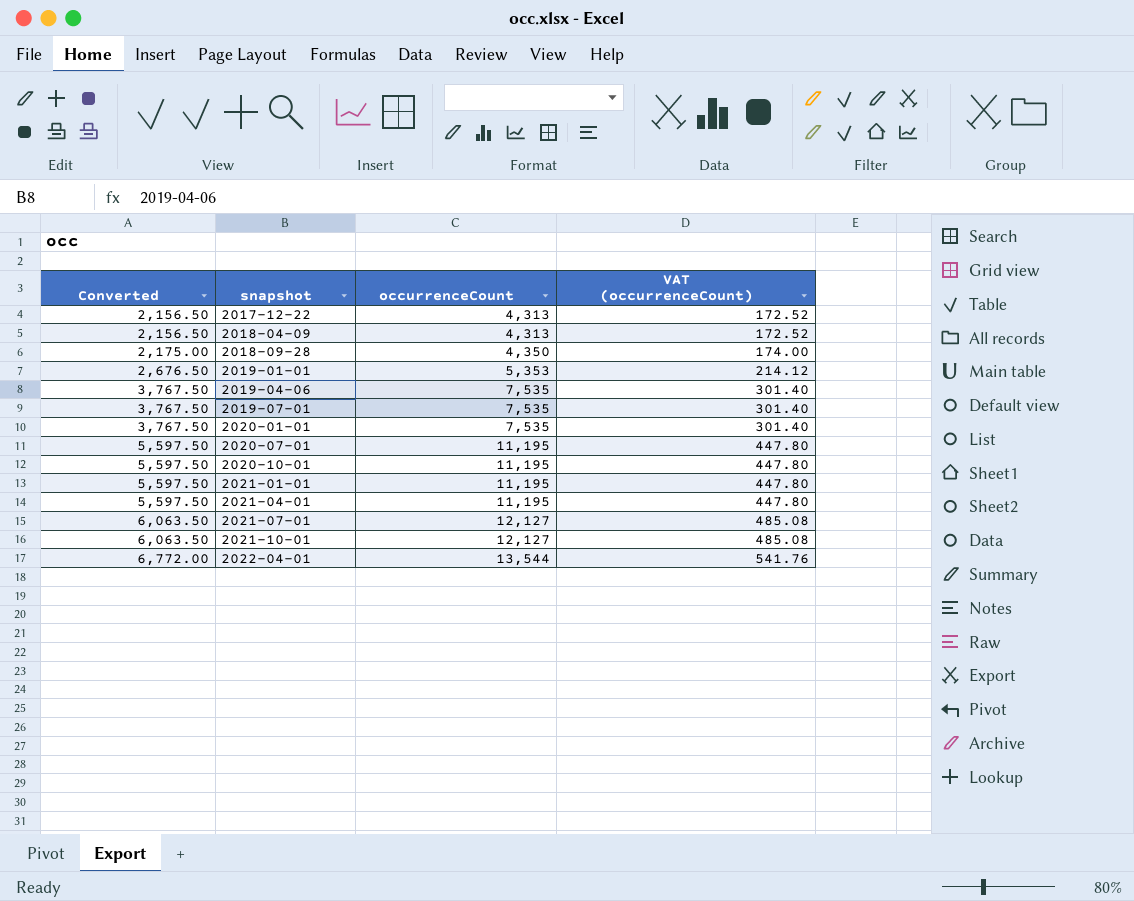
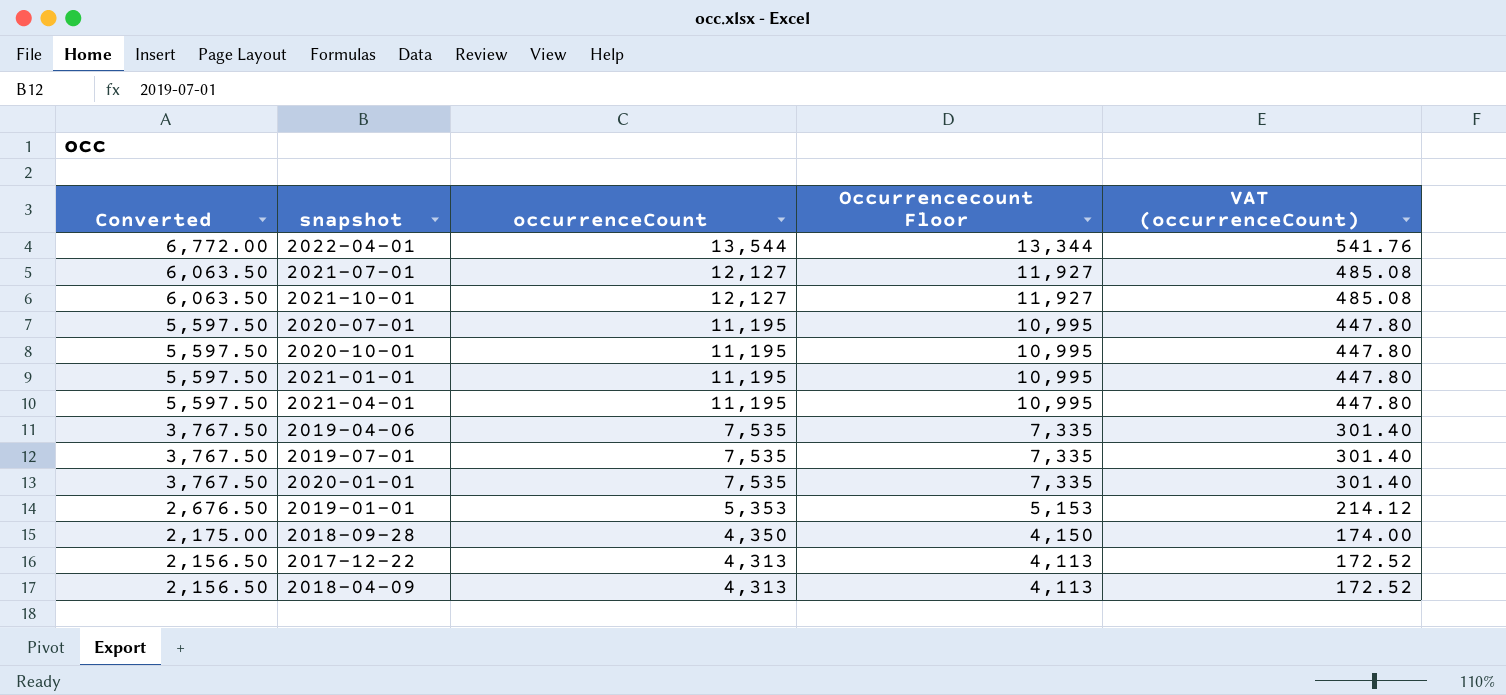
row order: Converted ascending -> Converted descending
column Occurrencecount Floor | formula: none -> [occurrenceCount] - 200

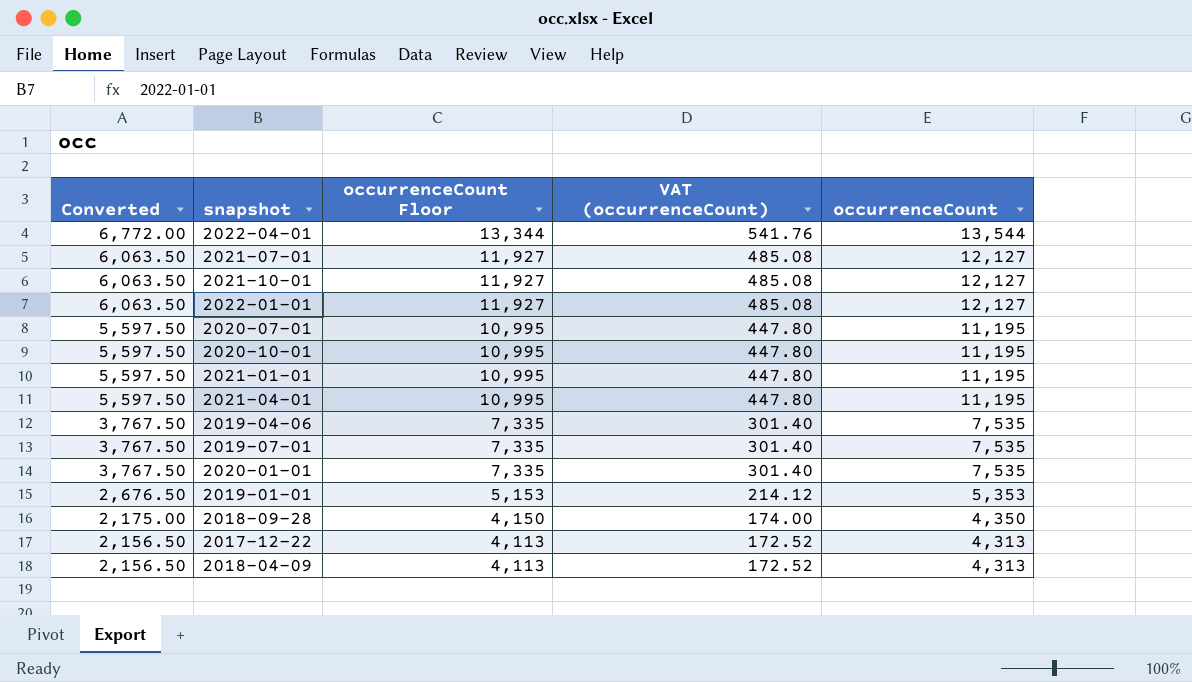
column name: Occurrencecount Floor -> occurrenceCount Floor
column occurrenceCount | position: 3 -> 5
row 2022-01-01: none -> 6,063.50 | 11,927 | 485.08 | 12,127

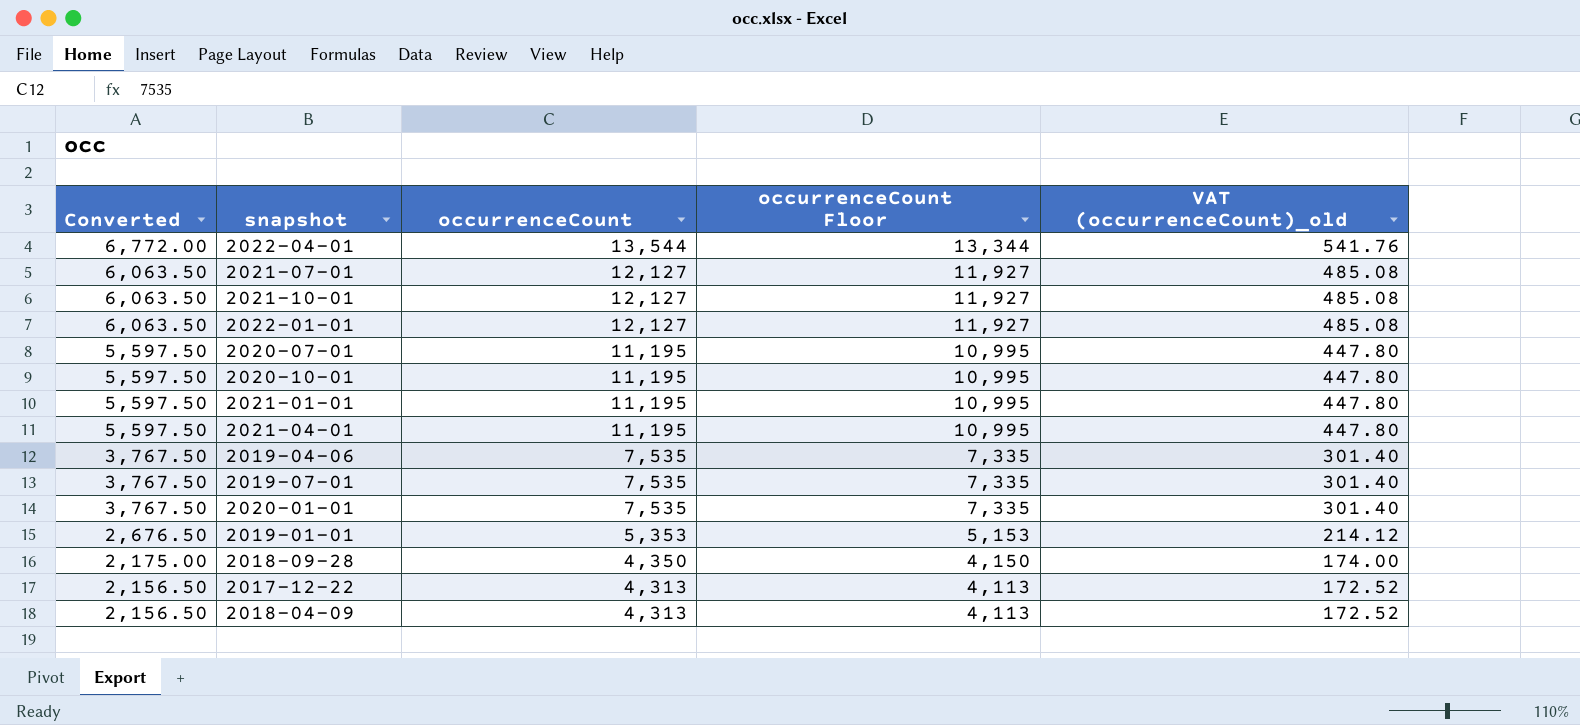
column occurrenceCount | position: 5 -> 3
column name: VAT (occurrenceCount) -> VAT (occurrenceCount)_old

